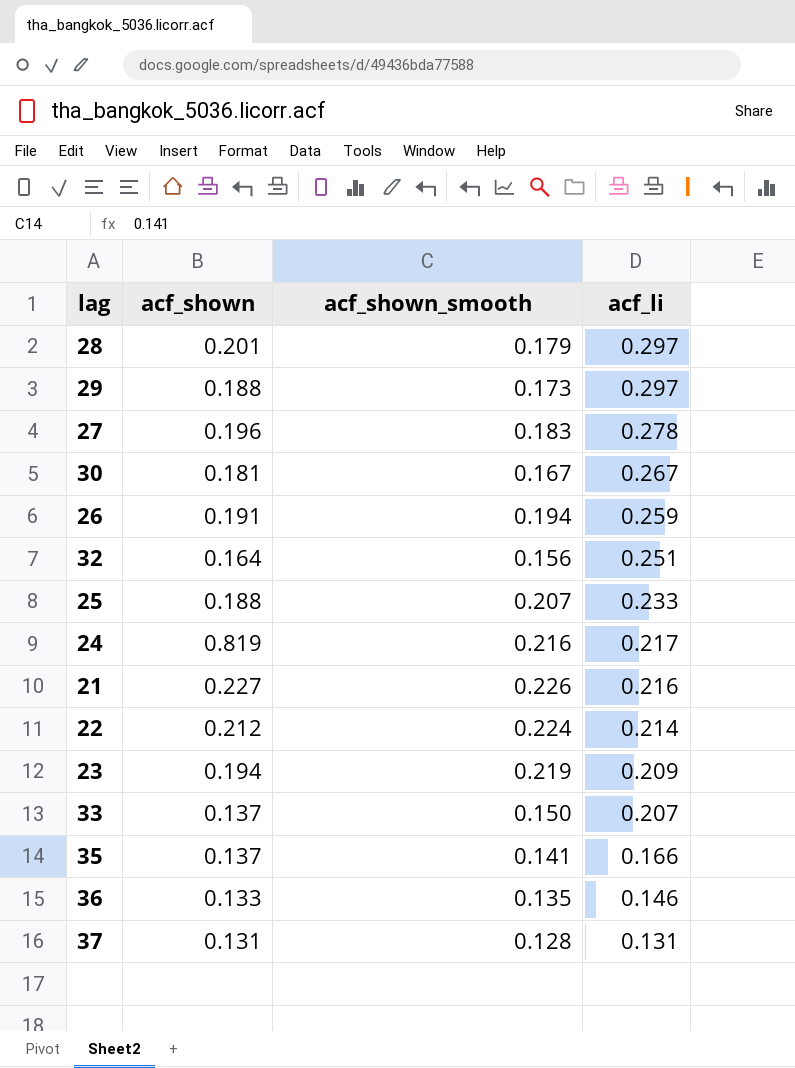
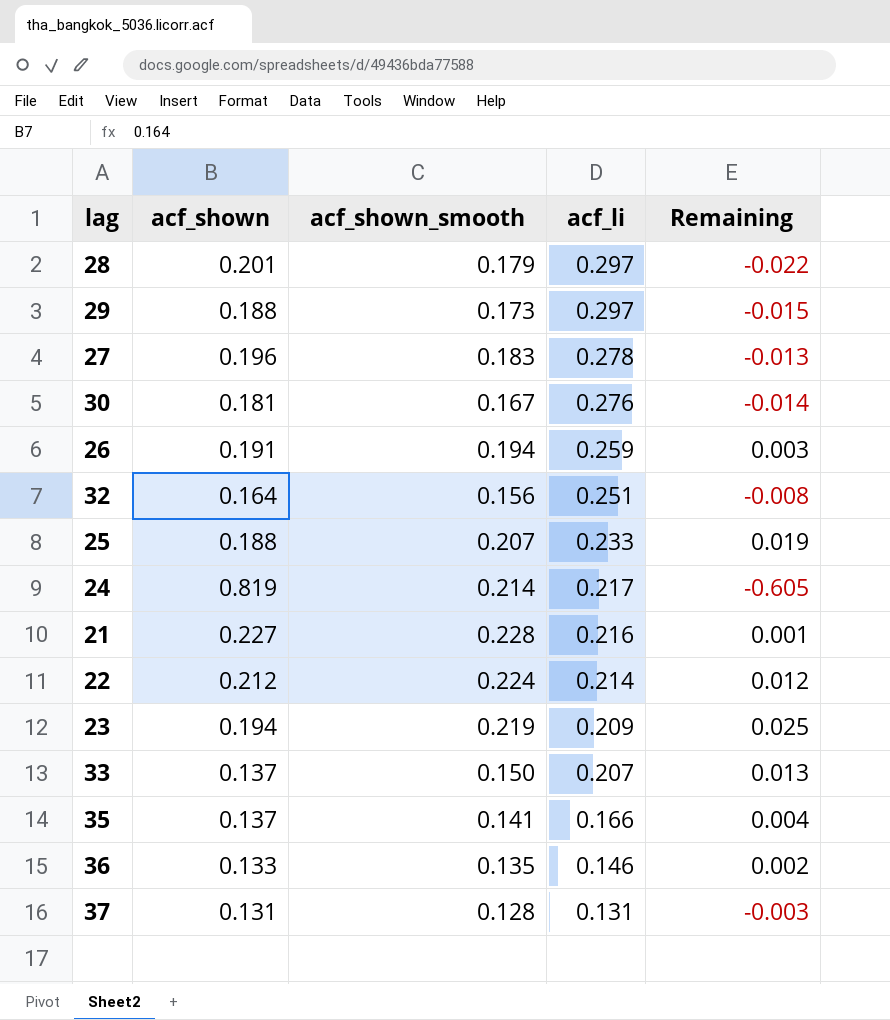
column Remaining | formula: none -> [acf_shown_smooth] - [acf_shown]
30 | acf_li: 0.267 -> 0.276
24 | acf_shown_smooth: 0.216 -> 0.214
21 | acf_shown_smooth: 0.226 -> 0.228

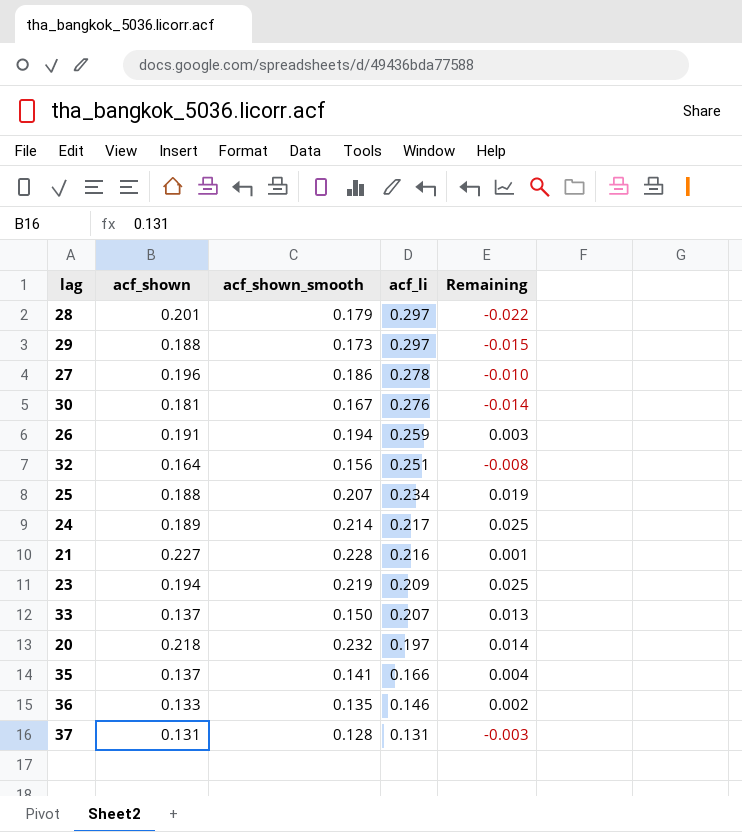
row 22: 0.212 | 0.224 | 0.214 | 0.012 -> none
27 | acf_shown_smooth: 0.183 -> 0.186
27 | Remaining: -0.013 -> -0.010
25 | acf_li: 0.233 -> 0.234
24 | acf_shown: 0.819 -> 0.189
24 | Remaining: -0.605 -> 0.025
row 20: none -> 0.218 | 0.232 | 0.197 | 0.014

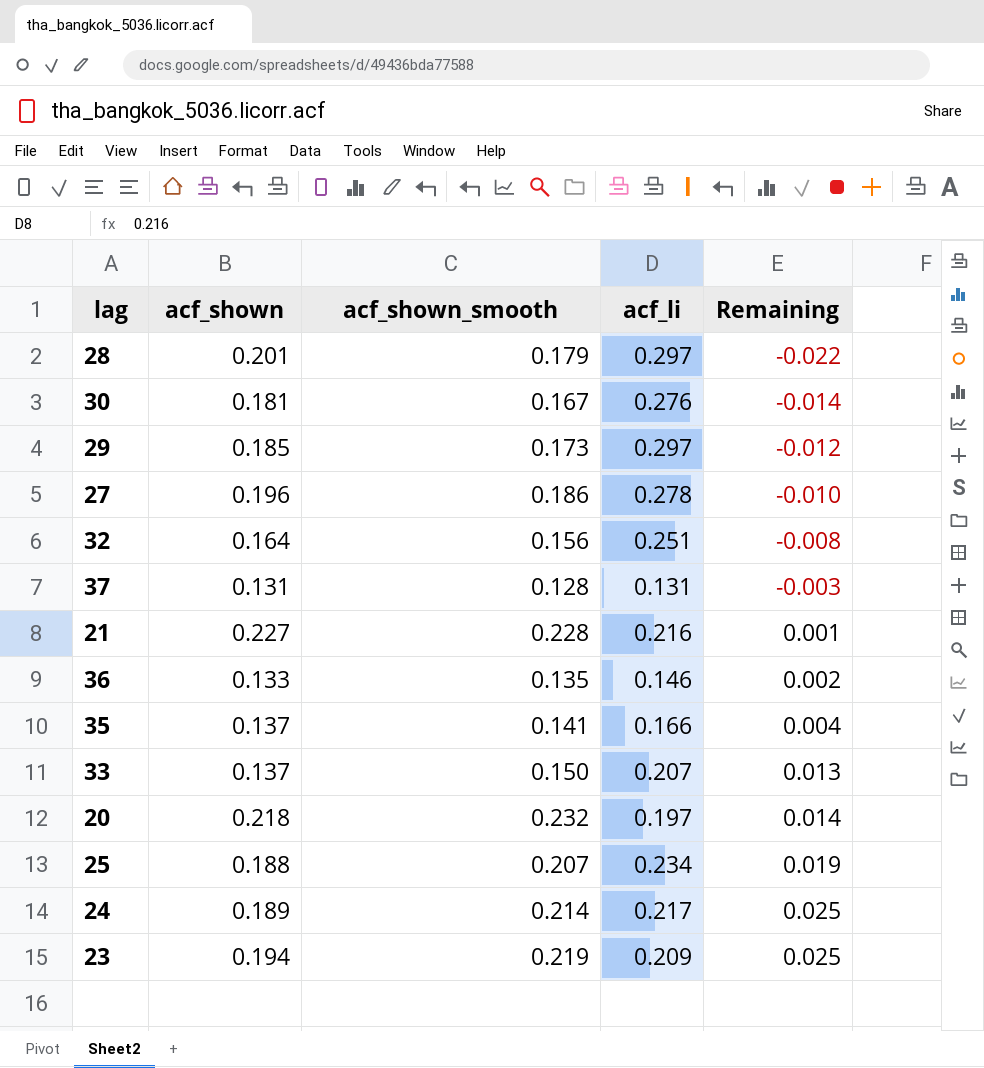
row order: acf_li descending -> Remaining ascending
row 26: 0.191 | 0.194 | 0.259 | 0.003 -> none
29 | acf_shown: 0.188 -> 0.185
29 | Remaining: -0.015 -> -0.012

